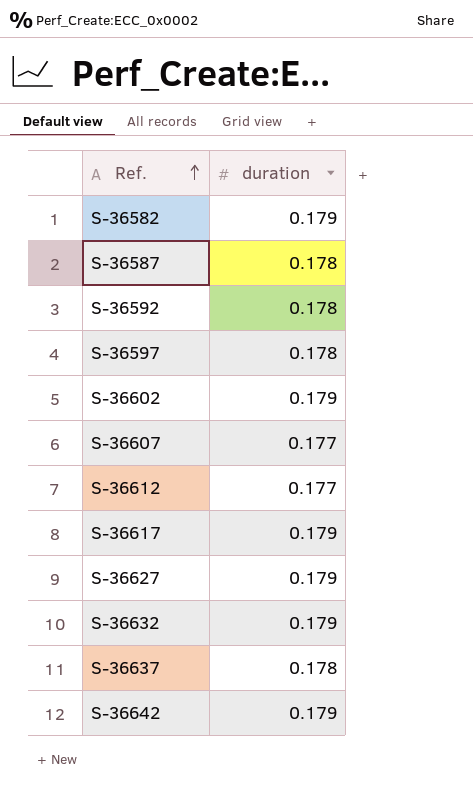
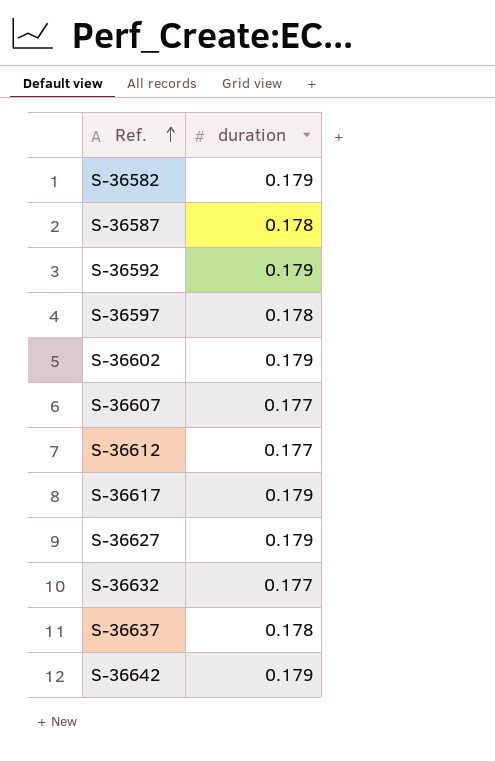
S-36592 | duration: 0.178 -> 0.179
S-36632 | duration: 0.179 -> 0.177

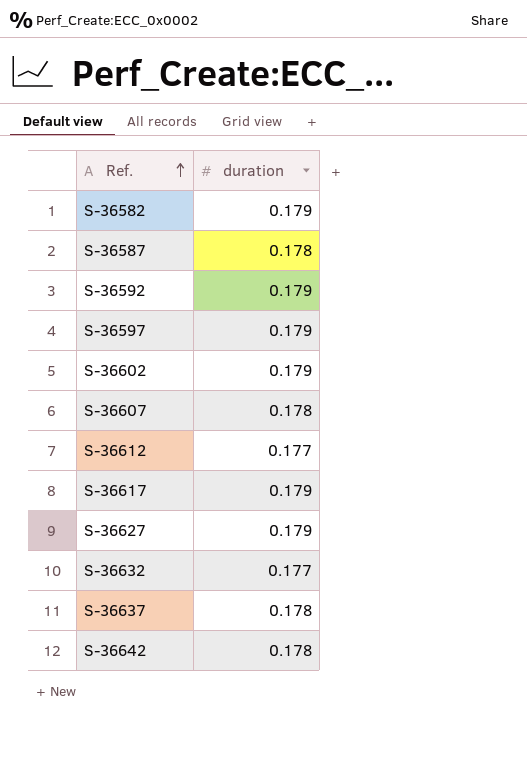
S-36597 | duration: 0.178 -> 0.179
S-36607 | duration: 0.177 -> 0.178
S-36642 | duration: 0.179 -> 0.178

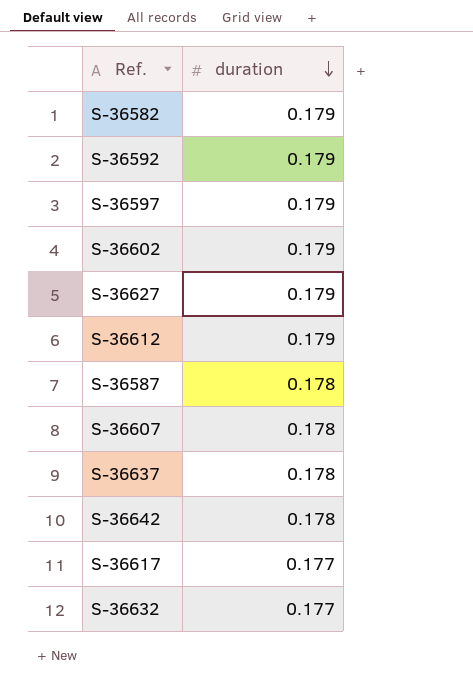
row order: Ref. ascending -> duration descending
S-36612 | duration: 0.177 -> 0.179
S-36617 | duration: 0.179 -> 0.177

